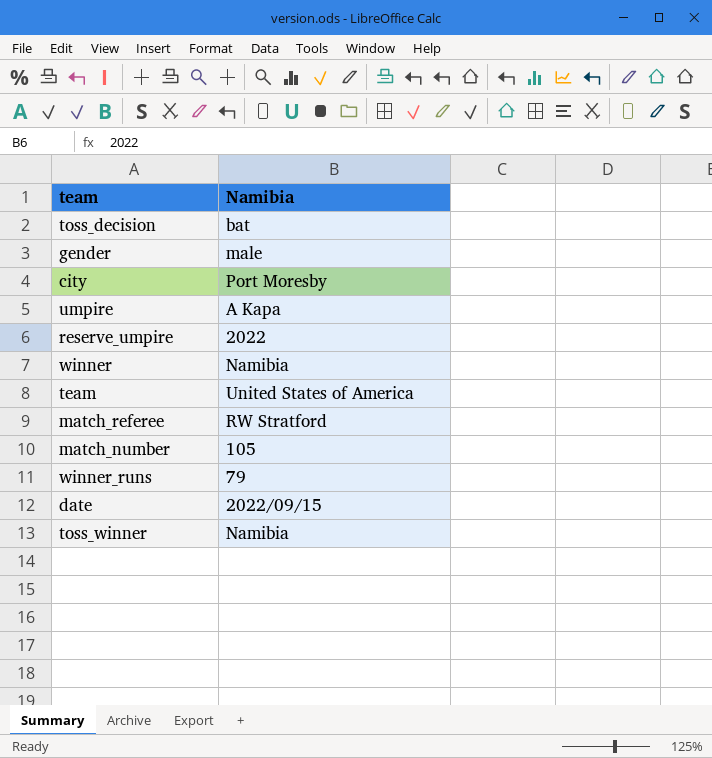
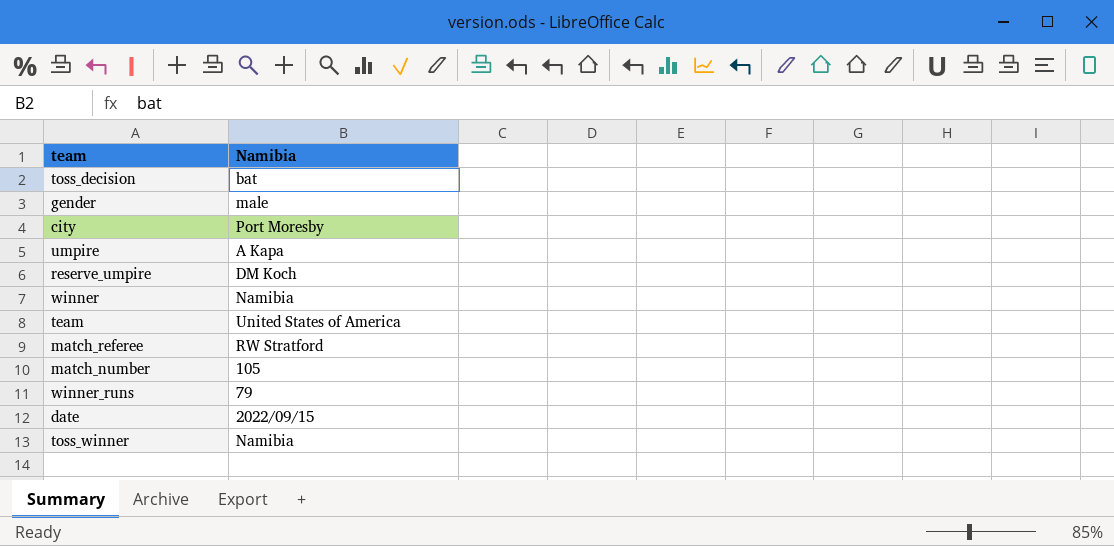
reserve_umpire | Namibia: 2022 -> DM Koch

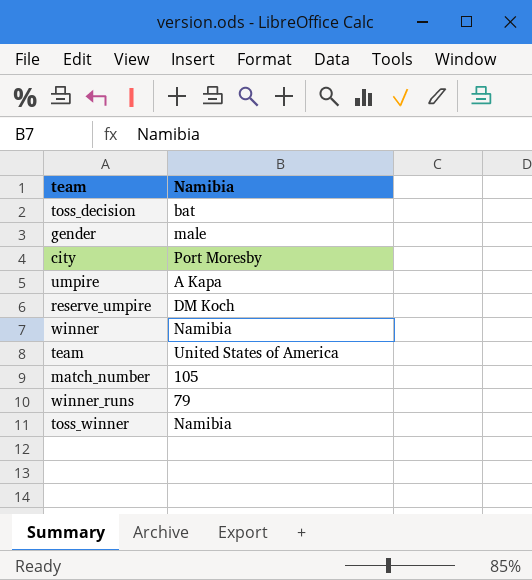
row match_referee: RW Stratford -> none
row date: 2022/09/15 -> none

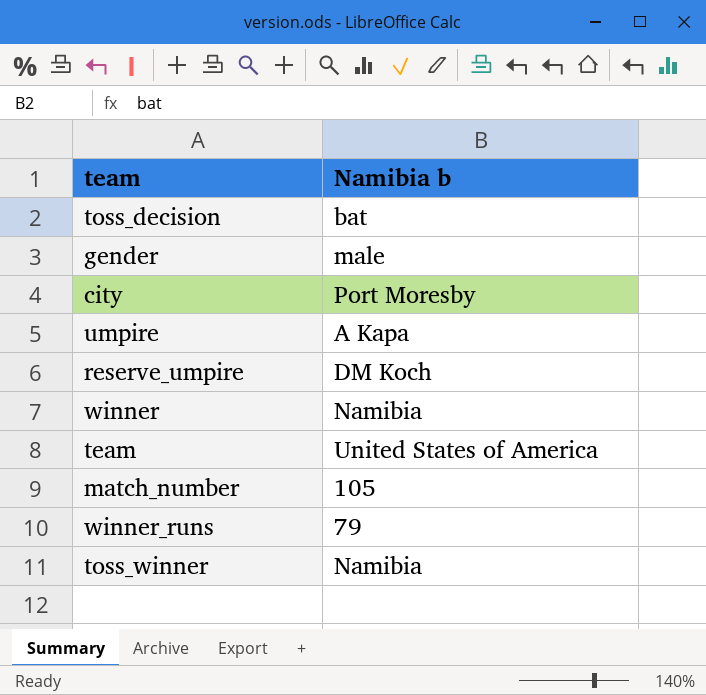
column name: Namibia -> Namibia b

